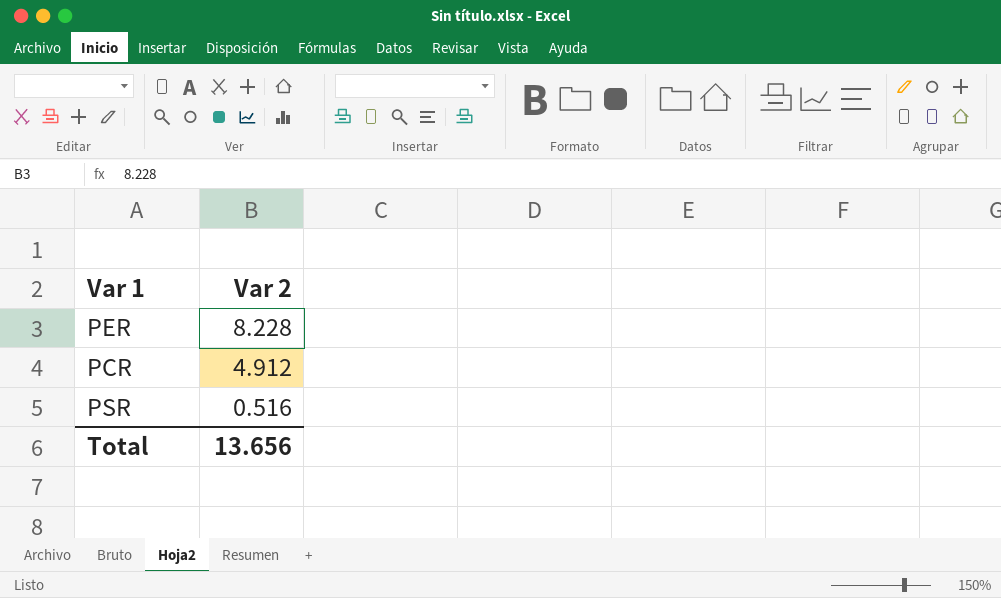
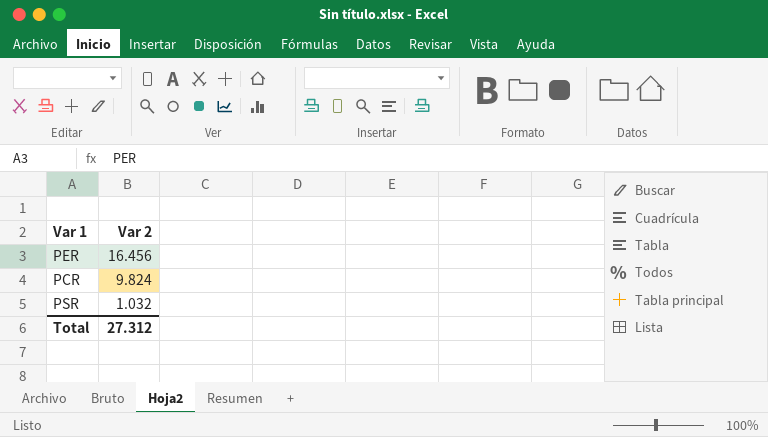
PER | Var 2: 8.228 -> 16.456
PCR | Var 2: 4.912 -> 9.824
PSR | Var 2: 0.516 -> 1.032
Total | Var 2: 13.656 -> 27.312

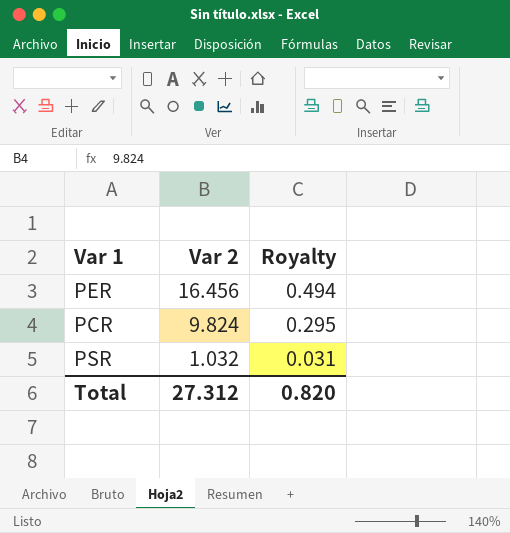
column Royalty | formula: none -> [Var 2] * 0.03

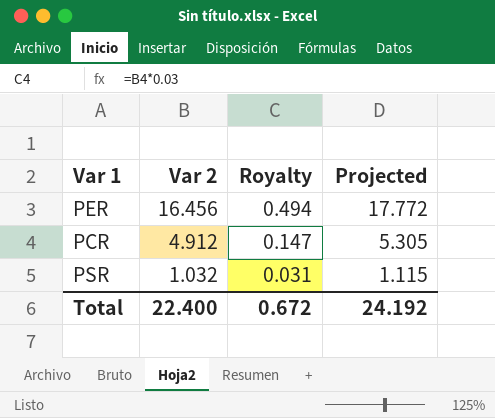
column Projected | formula: none -> [Var 2] * 1.08
PCR | Var 2: 9.824 -> 4.912
PCR | Royalty: 0.295 -> 0.147
Total | Var 2: 27.312 -> 22.400
Total | Royalty: 0.820 -> 0.672

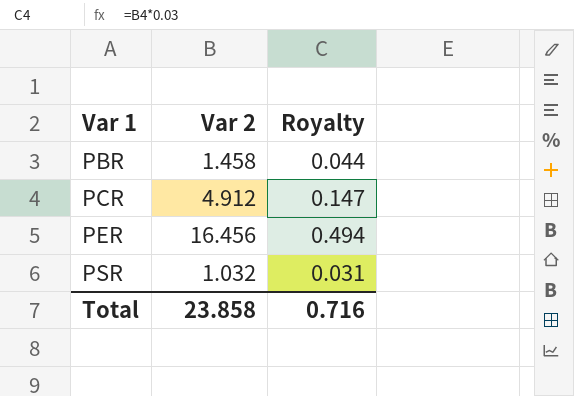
row order: Var 2 descending -> Var 1 ascending
column Projected | formula: [Var 2] * 1.08 -> none
row PBR: none -> 1.458 | 0.044
Total | Var 2: 22.400 -> 23.858
Total | Royalty: 0.672 -> 0.716

